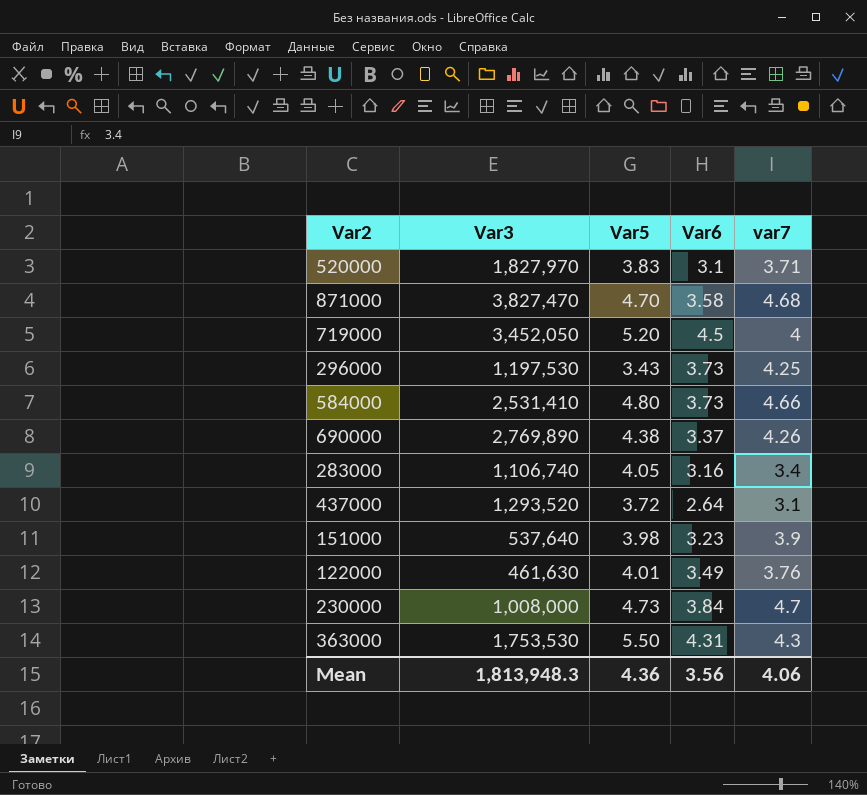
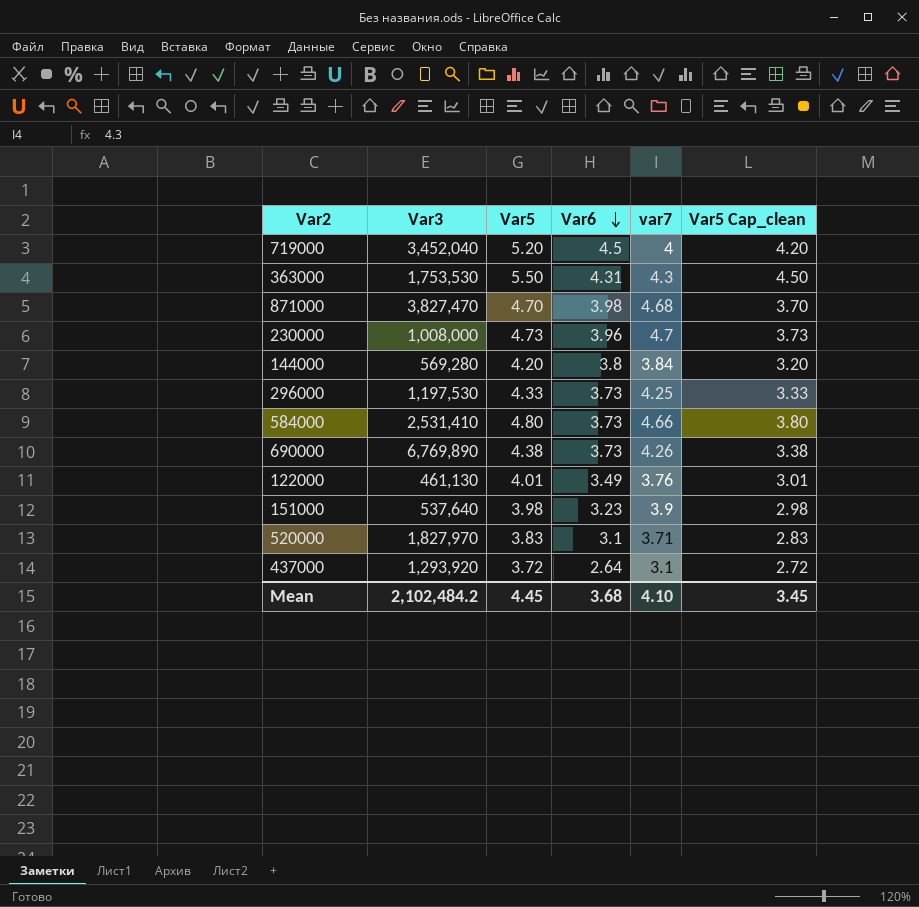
row order: none -> Var6 descending
column Var5 Cap_clean | formula: none -> [Var5] - 1
row 283000: 1,106,740 | 4.05 | 3.16 | 3.4 -> none
719000 | Var3: 3,452,050 -> 3,452,040
871000 | Var6: 3.58 -> 3.98
230000 | Var6: 3.84 -> 3.96
row 144000: none -> 569,280 | 4.20 | 3.8 | 3.84 | 3.20
296000 | Var5: 3.43 -> 4.33
690000 | Var3: 2,769,890 -> 6,769,890
690000 | Var6: 3.37 -> 3.73
122000 | Var3: 461,630 -> 461,130
437000 | Var3: 1,293,520 -> 1,293,920
Mean | Var3: 1,813,948.3 -> 2,102,484.2
Mean | Var5: 4.36 -> 4.45
Mean | Var6: 3.56 -> 3.68
Mean | var7: 4.06 -> 4.10

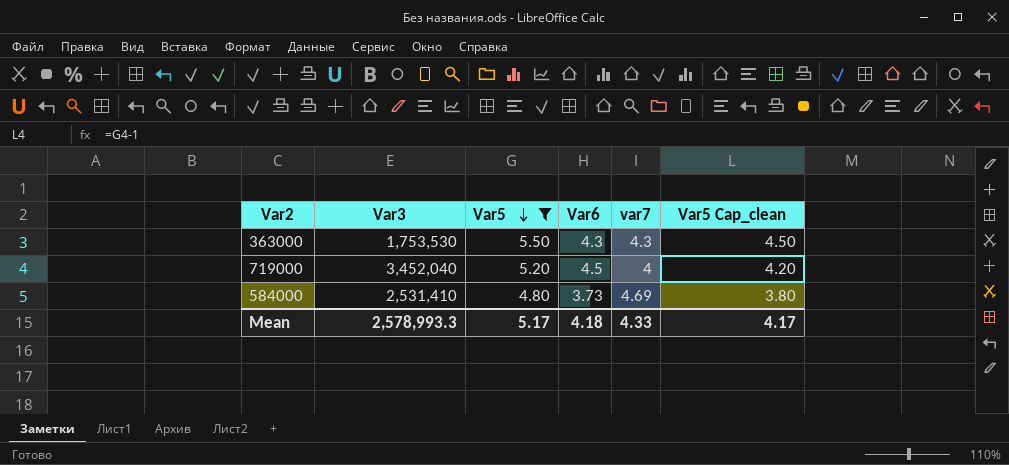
filter: none -> Var5 >= 4.80
row order: Var6 descending -> Var5 descending
363000 | Var6: 4.31 -> 4.3
584000 | var7: 4.66 -> 4.69
Mean | Var3: 2,102,484.2 -> 2,578,993.3
Mean | Var5: 4.45 -> 5.17
Mean | Var6: 3.68 -> 4.18
Mean | var7: 4.10 -> 4.33
Mean | Var5 Cap_clean: 3.45 -> 4.17

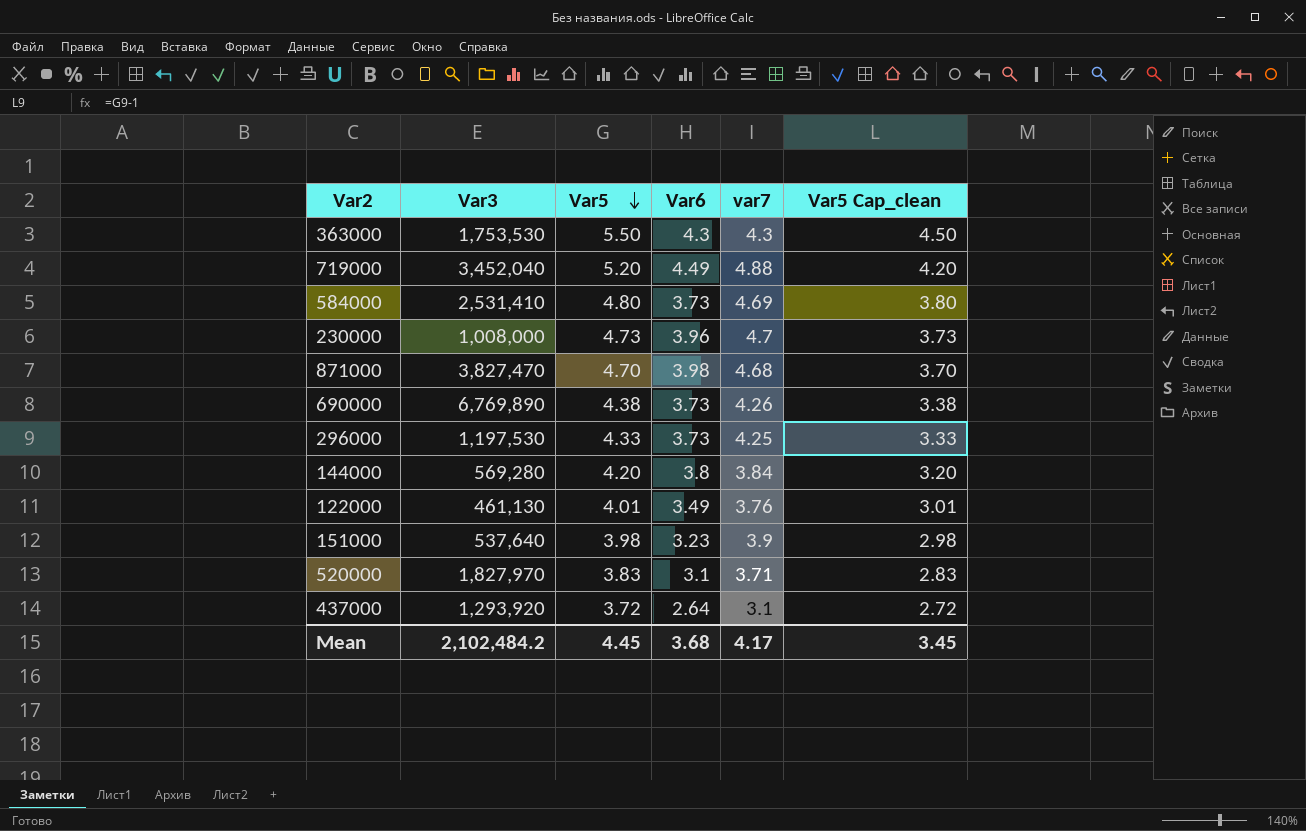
filter: Var5 >= 4.80 -> none
719000 | Var6: 4.5 -> 4.49
719000 | var7: 4 -> 4.88
Mean | Var3: 2,578,993.3 -> 2,102,484.2
Mean | Var5: 5.17 -> 4.45
Mean | Var6: 4.18 -> 3.68
Mean | var7: 4.33 -> 4.17
Mean | Var5 Cap_clean: 4.17 -> 3.45

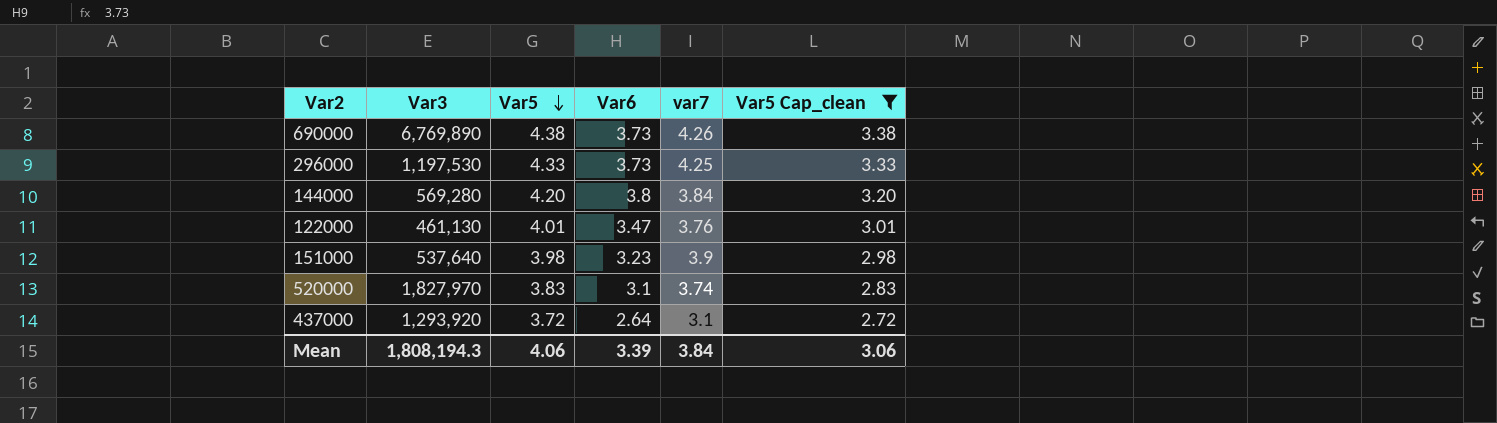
filter: none -> Var5 Cap_clean <= 3.38
122000 | Var6: 3.49 -> 3.47
520000 | var7: 3.71 -> 3.74
Mean | Var3: 2,102,484.2 -> 1,808,194.3
Mean | Var5: 4.45 -> 4.06
Mean | Var6: 3.68 -> 3.39
Mean | var7: 4.17 -> 3.84
Mean | Var5 Cap_clean: 3.45 -> 3.06

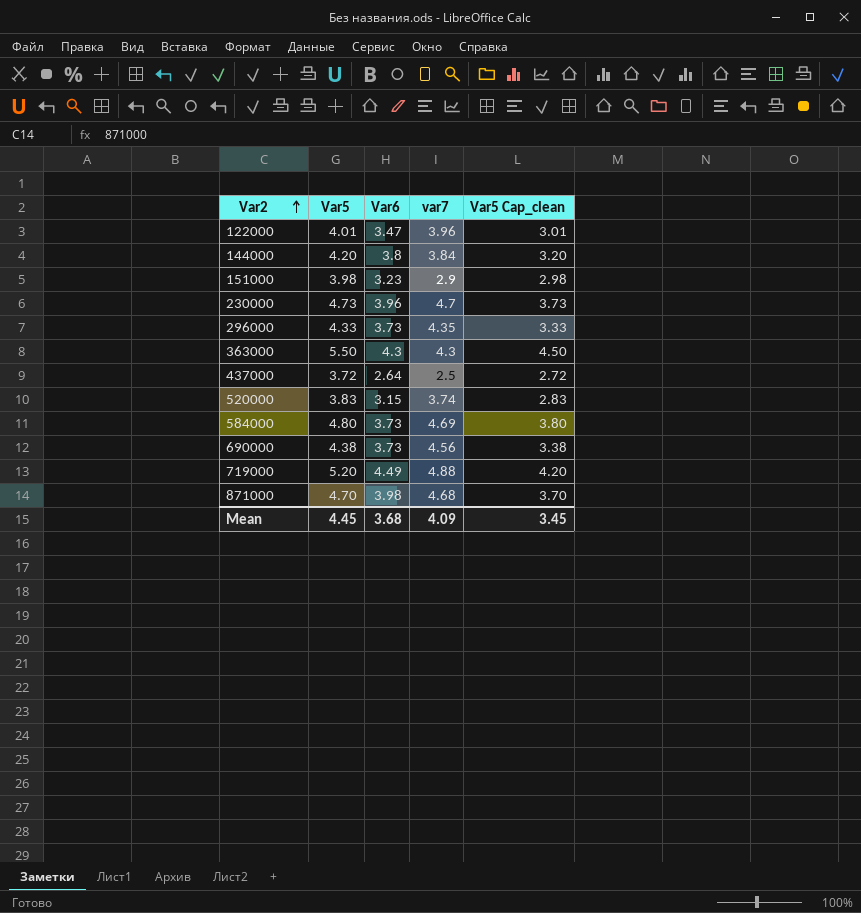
filter: Var5 Cap_clean <= 3.38 -> none
row order: Var5 descending -> Var2 ascending
column Var3 | position: 2 -> none
122000 | var7: 3.76 -> 3.96
151000 | var7: 3.9 -> 2.9
296000 | var7: 4.25 -> 4.35
437000 | var7: 3.1 -> 2.5
520000 | Var6: 3.1 -> 3.15
690000 | var7: 4.26 -> 4.56
Mean | Var5: 4.06 -> 4.45
Mean | Var6: 3.39 -> 3.68
Mean | var7: 3.84 -> 4.09
Mean | Var5 Cap_clean: 3.06 -> 3.45

